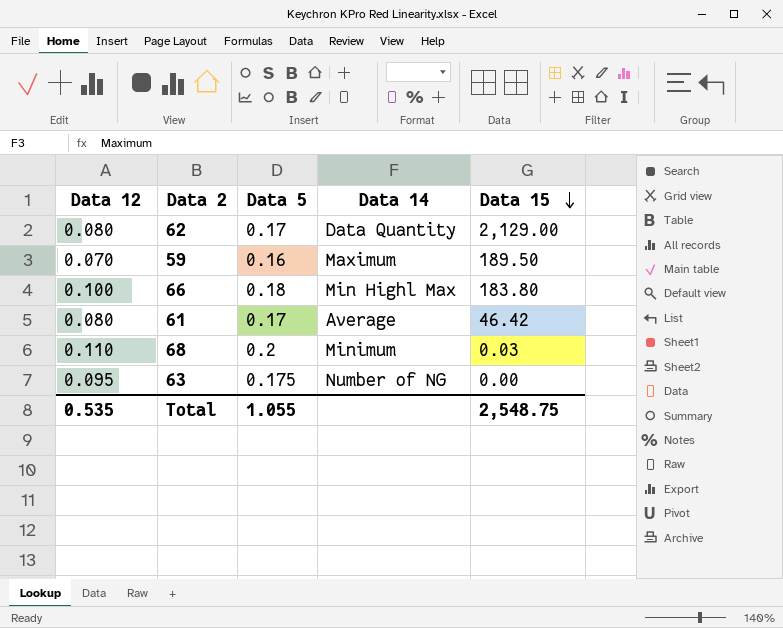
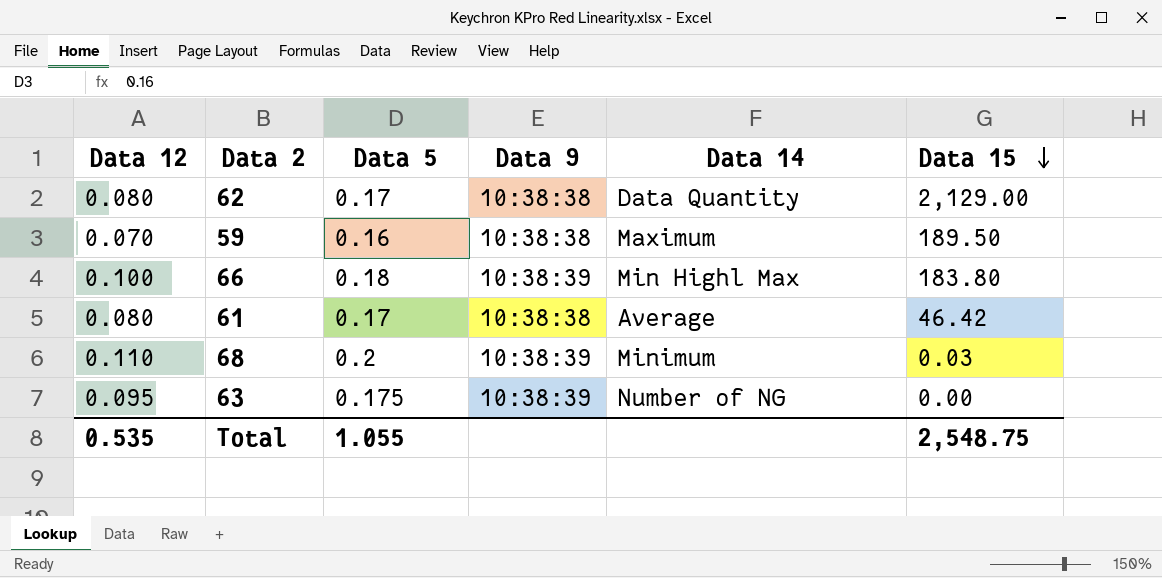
column Data 9 | position: none -> 4

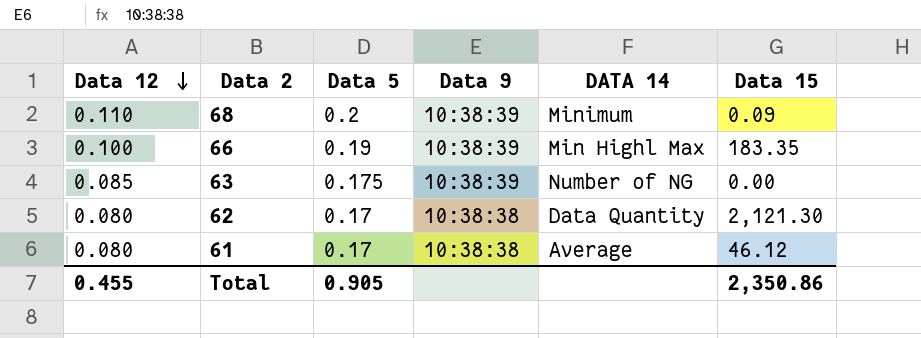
row order: Data 15 descending -> Data 12 descending
column name: Data 14 -> DATA 14
row 59: 0.070 | 0.16 | 10:38:38 | Maximum | 189.50 -> none
68 | Data 15: 0.03 -> 0.09
66 | Data 5: 0.18 -> 0.19
66 | Data 15: 183.80 -> 183.35
63 | Data 12: 0.095 -> 0.085
62 | Data 15: 2,129.00 -> 2,121.30
61 | Data 15: 46.42 -> 46.12
Total | Data 12: 0.535 -> 0.455
Total | Data 5: 1.055 -> 0.905
Total | Data 15: 2,548.75 -> 2,350.86

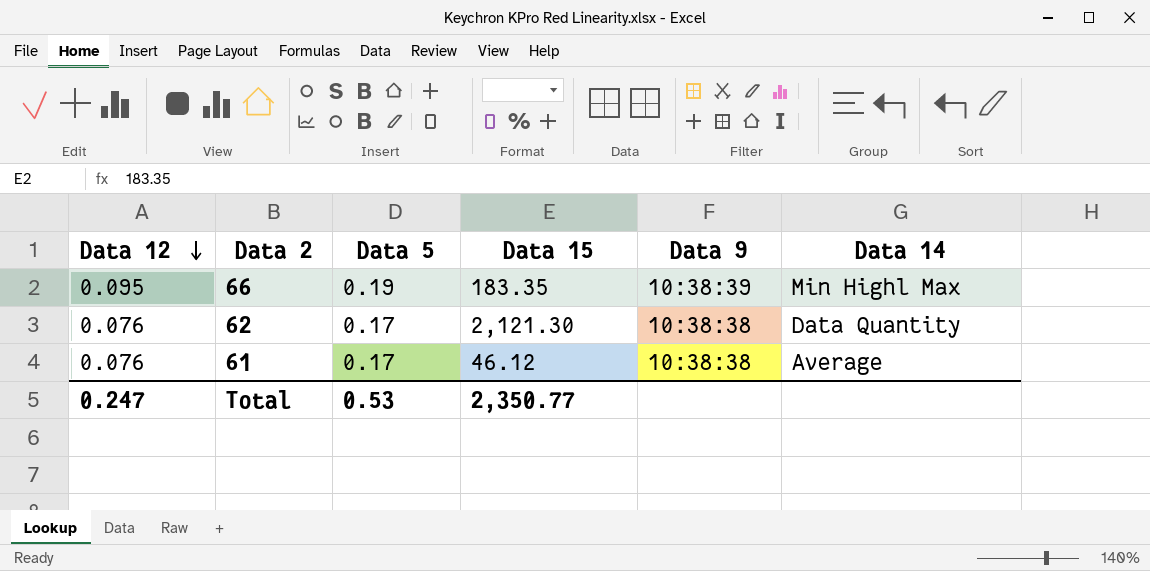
column Data 15 | position: 6 -> 4
column name: DATA 14 -> Data 14
row 68: 0.110 | 0.2 | 10:38:39 | Minimum | 0.09 -> none
row 63: 0.085 | 0.175 | 10:38:39 | Number of NG | 0.00 -> none
66 | Data 12: 0.100 -> 0.095
62 | Data 12: 0.080 -> 0.076
61 | Data 12: 0.080 -> 0.076
Total | Data 12: 0.455 -> 0.247
Total | Data 5: 0.905 -> 0.53
Total | Data 15: 2,350.86 -> 2,350.77

